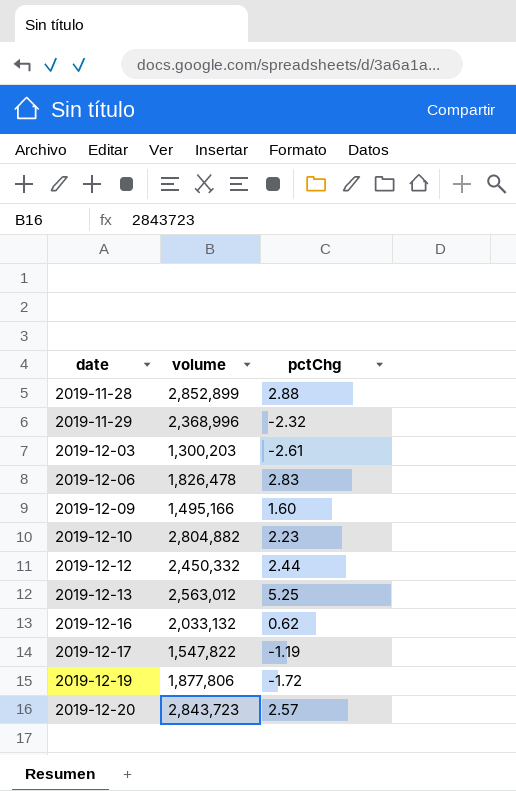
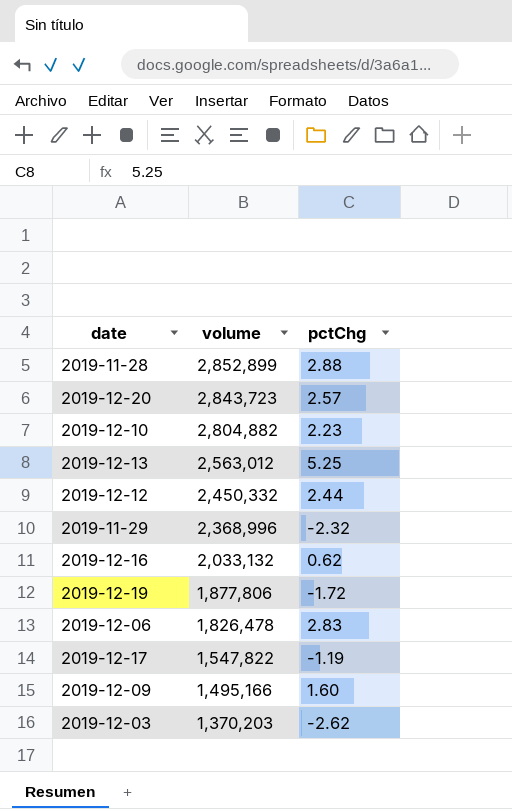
row order: date ascending -> volume descending
2019-12-03 | volume: 1,300,203 -> 1,370,203
2019-12-03 | pctChg: -2.61 -> -2.62

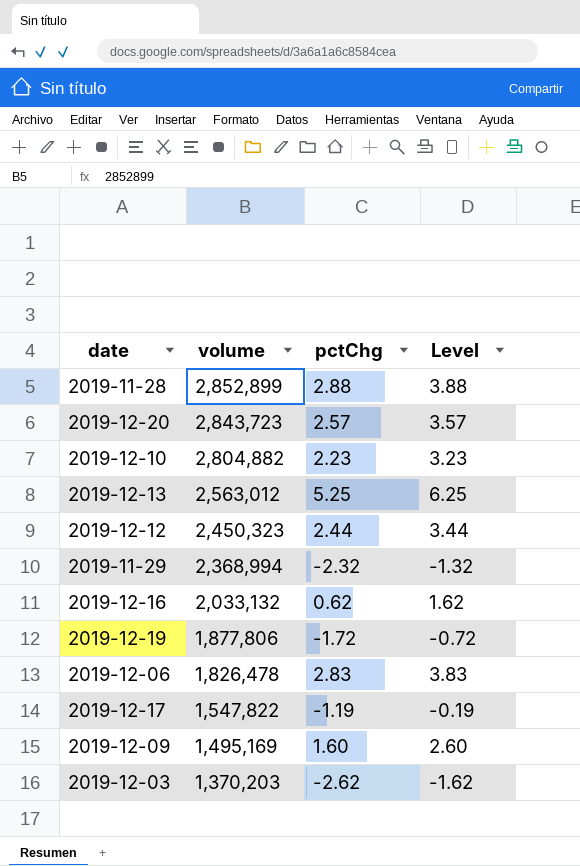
column Level | formula: none -> [pctChg] + 1
2019-12-12 | volume: 2,450,332 -> 2,450,323
2019-11-29 | volume: 2,368,996 -> 2,368,994
2019-12-09 | volume: 1,495,166 -> 1,495,169

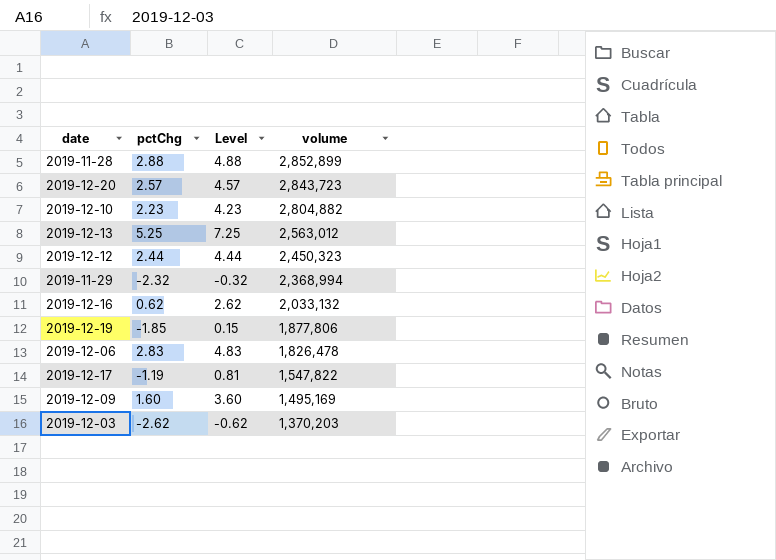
column Level | formula: [pctChg] + 1 -> [pctChg] + 2
column volume | position: 2 -> 4
2019-12-19 | pctChg: -1.72 -> -1.85

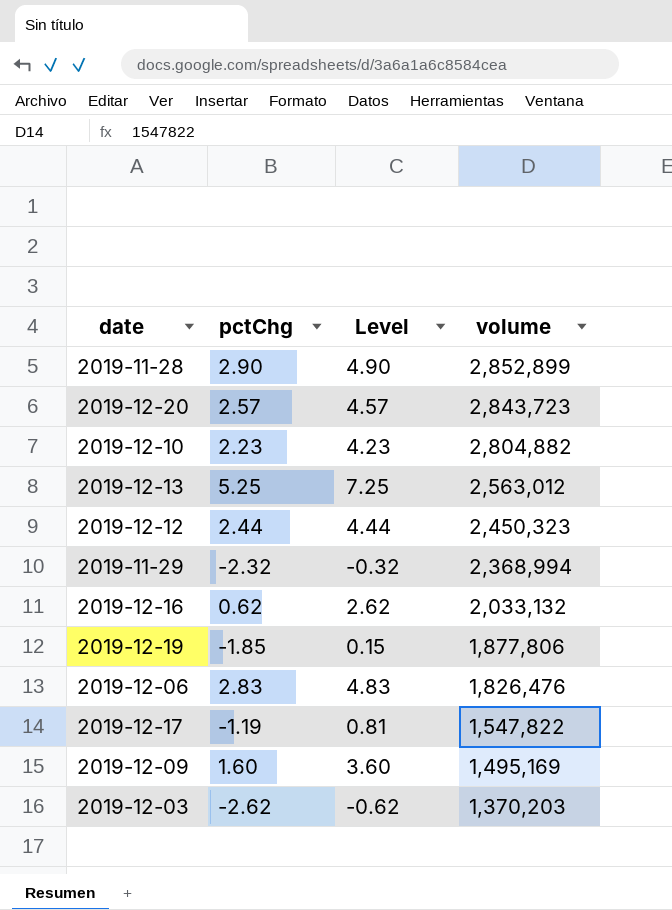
2019-11-28 | pctChg: 2.88 -> 2.90
2019-11-28 | Level: 4.88 -> 4.90
2019-12-06 | volume: 1,826,478 -> 1,826,476

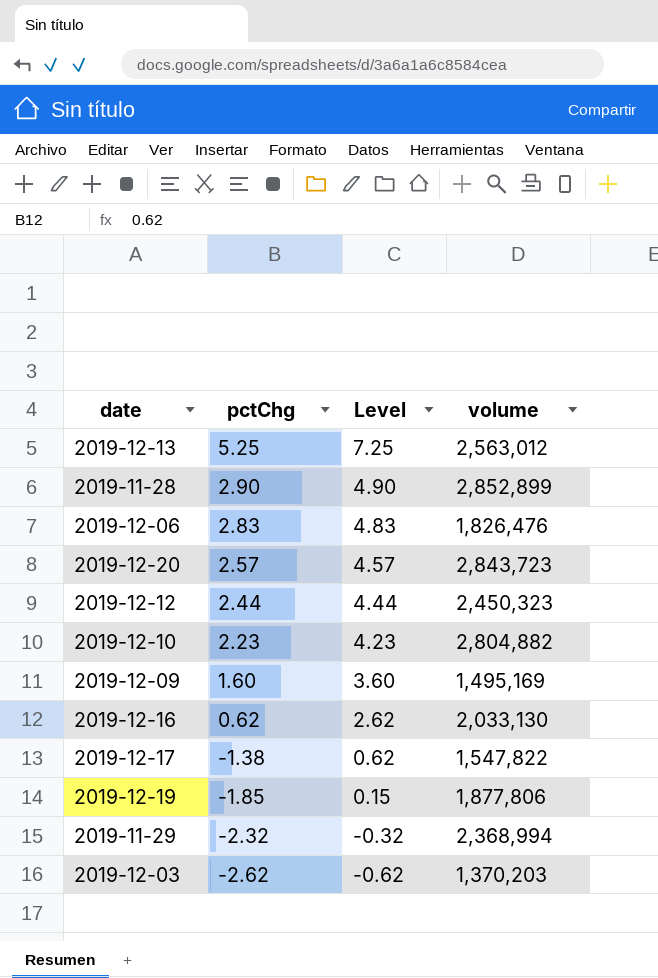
row order: volume descending -> pctChg descending
2019-12-16 | volume: 2,033,132 -> 2,033,130
2019-12-17 | pctChg: -1.19 -> -1.38
2019-12-17 | Level: 0.81 -> 0.62

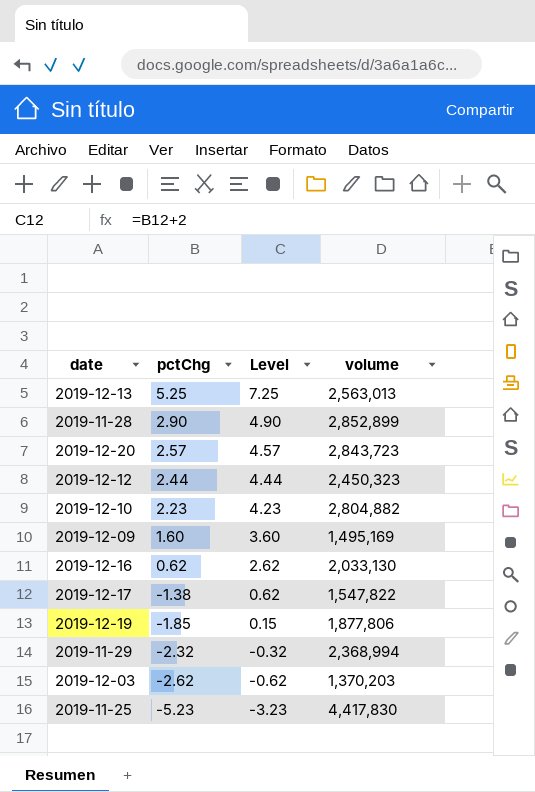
row 2019-12-06: 2.83 | 4.83 | 1,826,476 -> none
2019-12-13 | volume: 2,563,012 -> 2,563,013
row 2019-11-25: none -> -5.23 | -3.23 | 4,417,830

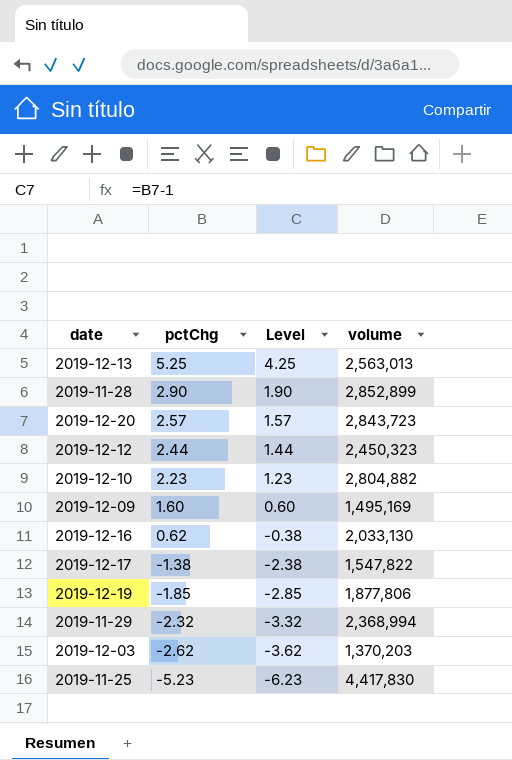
column Level | formula: [pctChg] + 2 -> [pctChg] - 1

